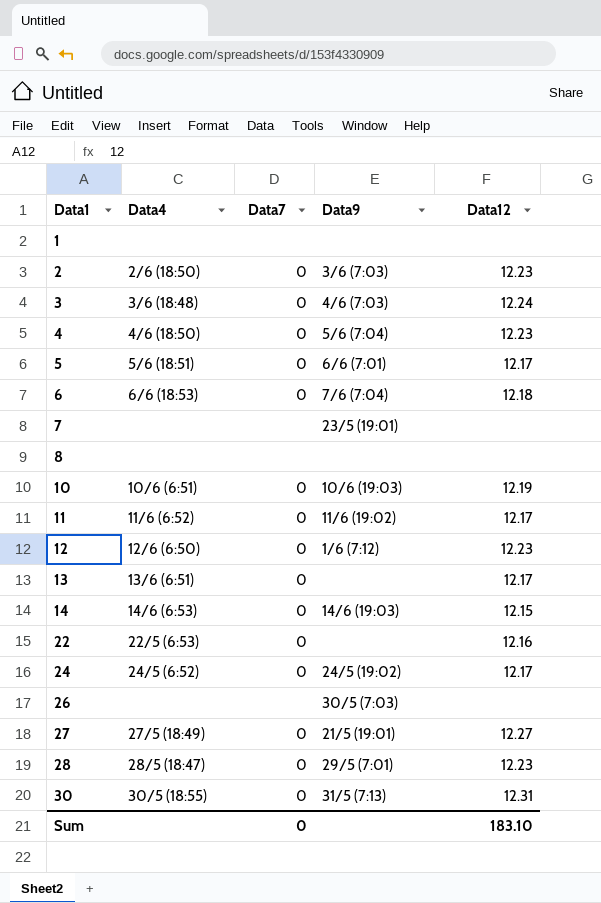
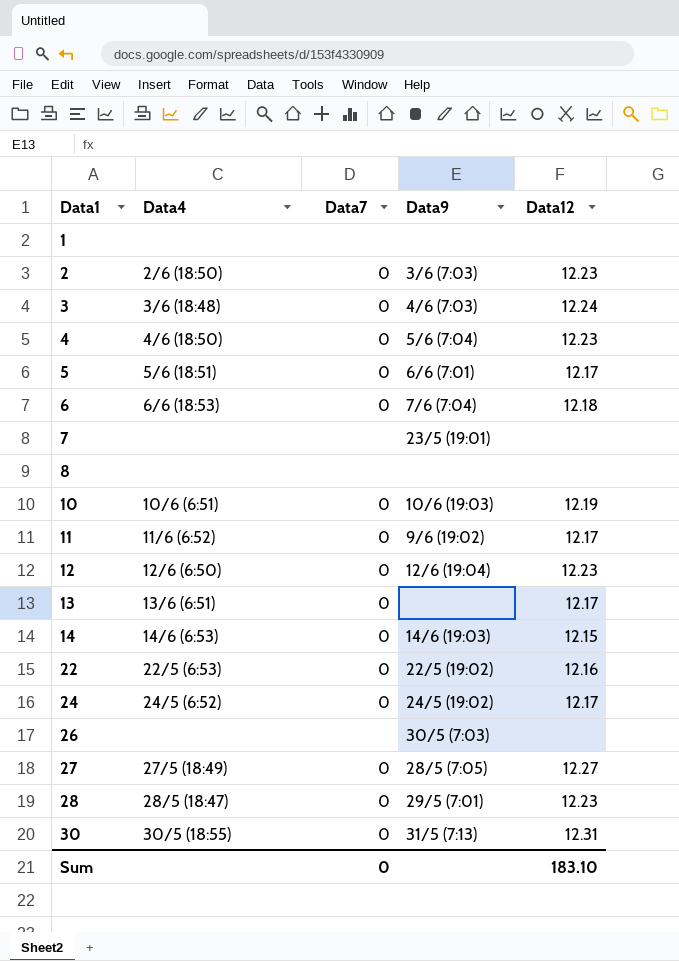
11 | Data9: 11/6 (19:02) -> 9/6 (19:02)
12 | Data9: 1/6 (7:12) -> 12/6 (19:04)
22 | Data9: none -> 22/5 (19:02)
27 | Data9: 21/5 (19:01) -> 28/5 (7:05)

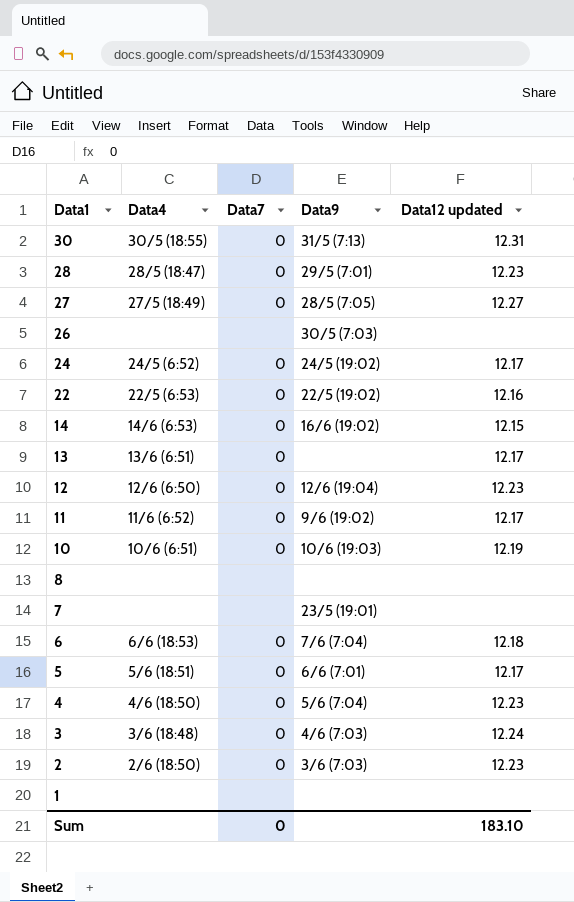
row order: Data1 ascending -> Data1 descending
column name: Data12 -> Data12 updated
14 | Data9: 14/6 (19:03) -> 16/6 (19:02)

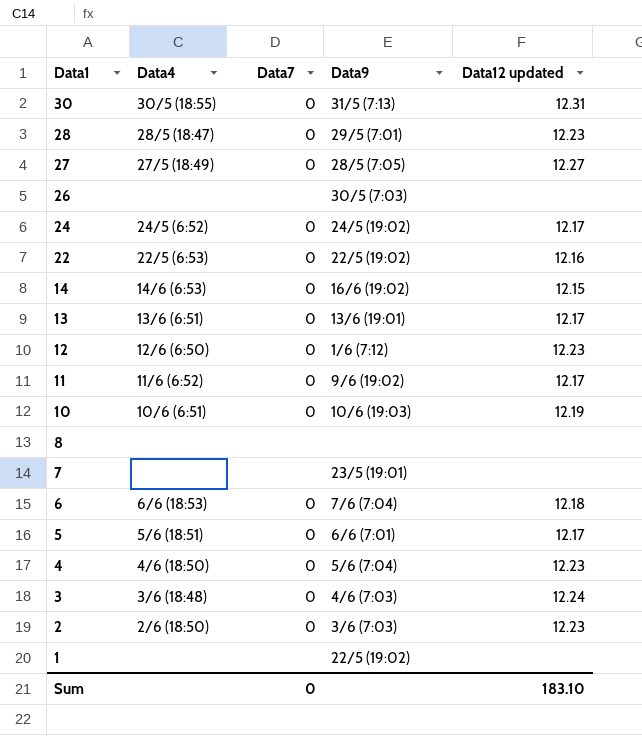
13 | Data9: none -> 13/6 (19:01)
12 | Data9: 12/6 (19:04) -> 1/6 (7:12)
1 | Data9: none -> 22/5 (19:02)

